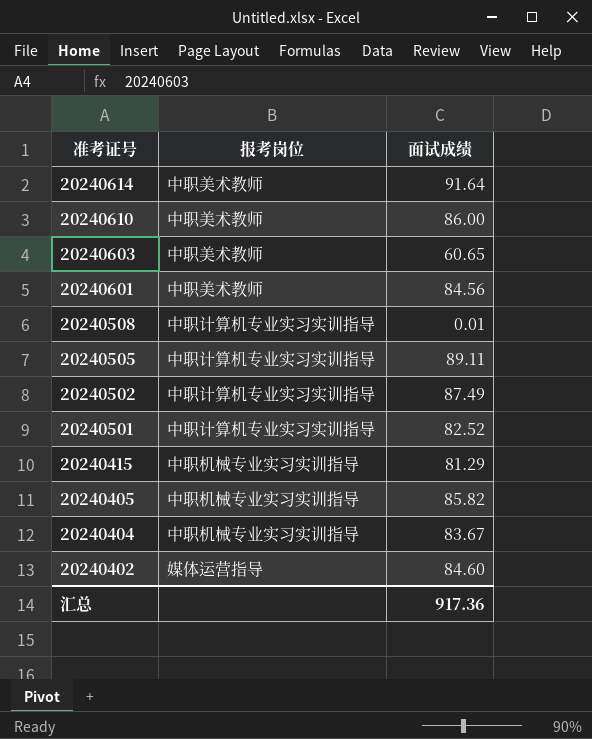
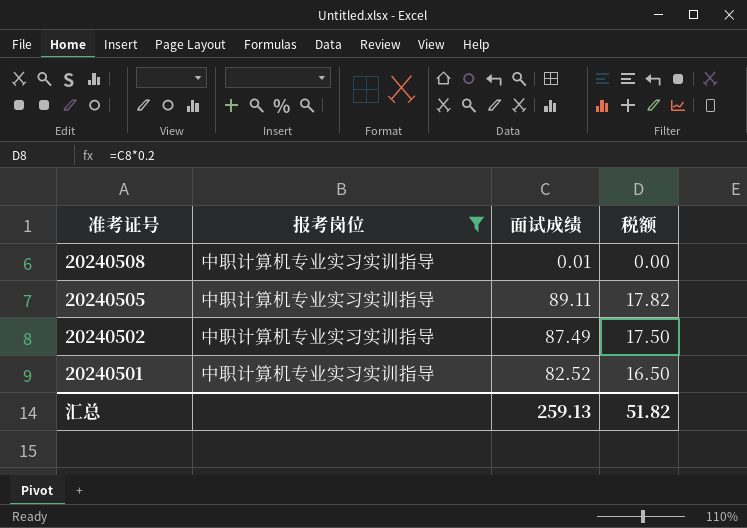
filter: none -> 报考岗位 = 中职计算机专业实习实训指导
column 税额 | formula: none -> [面试成绩] * 0.2
汇总 | 面试成绩: 917.36 -> 259.13

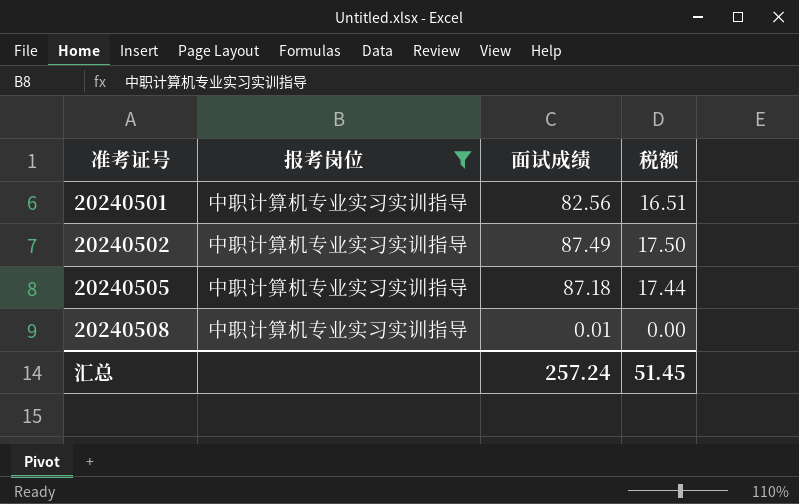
row order: 准考证号 descending -> 准考证号 ascending
20240501 | 面试成绩: 82.52 -> 82.56
20240501 | 税额: 16.50 -> 16.51
20240505 | 面试成绩: 89.11 -> 87.18
20240505 | 税额: 17.82 -> 17.44
汇总 | 面试成绩: 259.13 -> 257.24
汇总 | 税额: 51.82 -> 51.45

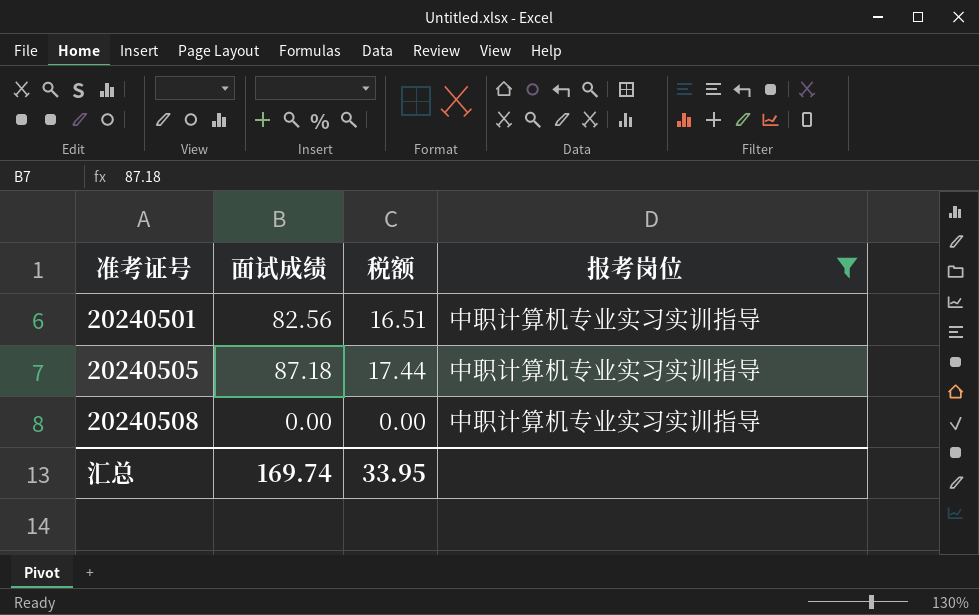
column 报考岗位 | position: 2 -> 4
row 20240502: 中职计算机专业实习实训指导 | 87.49 | 17.50 -> none
20240508 | 面试成绩: 0.01 -> 0.00
汇总 | 面试成绩: 257.24 -> 169.74
汇总 | 税额: 51.45 -> 33.95

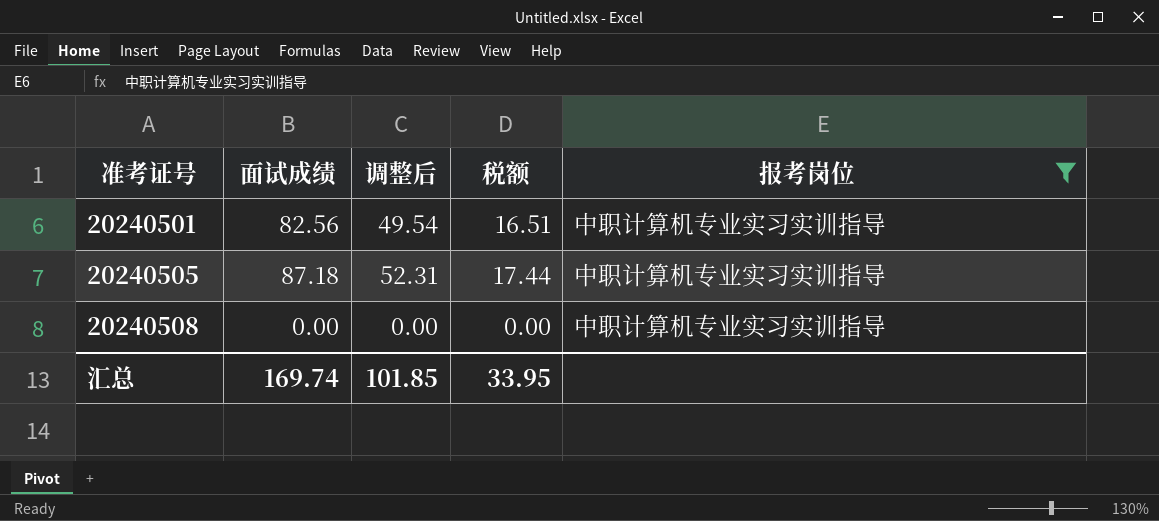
column 调整后 | formula: none -> [面试成绩] * 0.6

